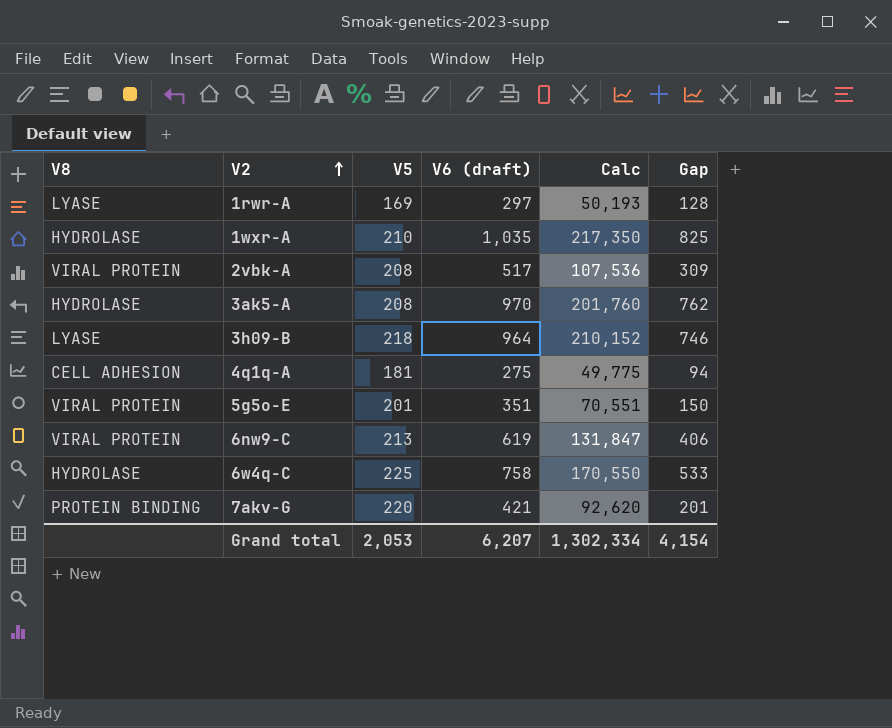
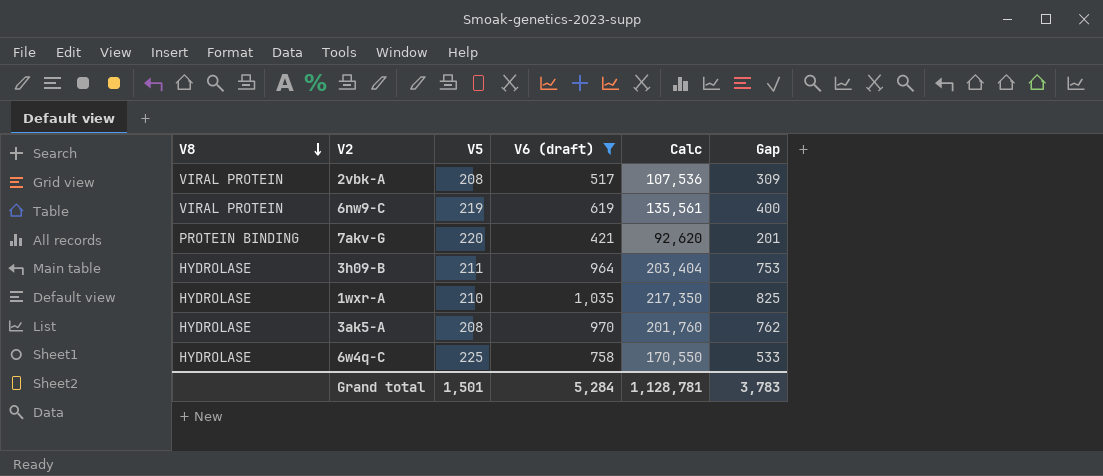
filter: none -> V6 (draft) >= 421
row order: V2 ascending -> V8 descending
6nw9-C | V5: 213 -> 219
6nw9-C | Calc: 131,847 -> 135,561
6nw9-C | Gap: 406 -> 400
3h09-B | V8: LYASE -> HYDROLASE
3h09-B | V5: 218 -> 211
3h09-B | Calc: 210,152 -> 203,404
3h09-B | Gap: 746 -> 753
Grand total | V5: 2,053 -> 1,501
Grand total | V6 (draft): 6,207 -> 5,284
Grand total | Calc: 1,302,334 -> 1,128,781
Grand total | Gap: 4,154 -> 3,783

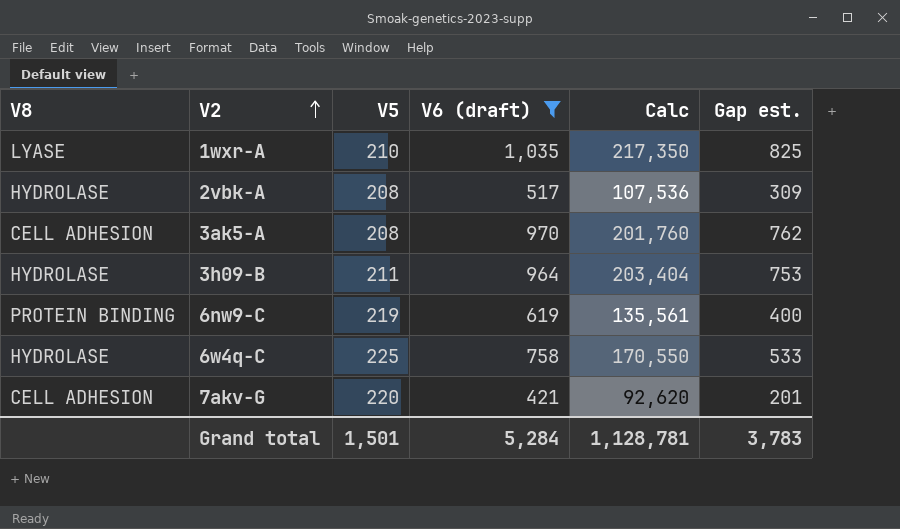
row order: V8 descending -> V2 ascending
column name: Gap -> Gap est.
1wxr-A | V8: HYDROLASE -> LYASE
2vbk-A | V8: VIRAL PROTEIN -> HYDROLASE
3ak5-A | V8: HYDROLASE -> CELL ADHESION
6nw9-C | V8: VIRAL PROTEIN -> PROTEIN BINDING
7akv-G | V8: PROTEIN BINDING -> CELL ADHESION

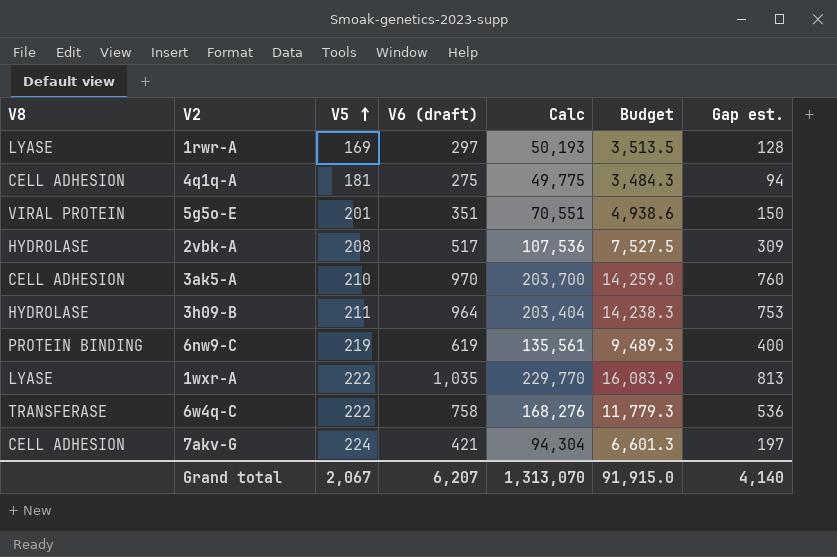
filter: V6 (draft) >= 421 -> none
row order: V2 ascending -> V5 ascending
column Budget | formula: none -> [Calc] * 0.07
3ak5-A | V5: 208 -> 210
3ak5-A | Calc: 201,760 -> 203,700
3ak5-A | Gap est.: 762 -> 760
1wxr-A | V5: 210 -> 222
1wxr-A | Calc: 217,350 -> 229,770
1wxr-A | Gap est.: 825 -> 813
6w4q-C | V8: HYDROLASE -> TRANSFERASE
6w4q-C | V5: 225 -> 222
6w4q-C | Calc: 170,550 -> 168,276
6w4q-C | Gap est.: 533 -> 536
7akv-G | V5: 220 -> 224
7akv-G | Calc: 92,620 -> 94,304
7akv-G | Gap est.: 201 -> 197
Grand total | V5: 1,501 -> 2,067
Grand total | V6 (draft): 5,284 -> 6,207
Grand total | Calc: 1,128,781 -> 1,313,070
Grand total | Gap est.: 3,783 -> 4,140

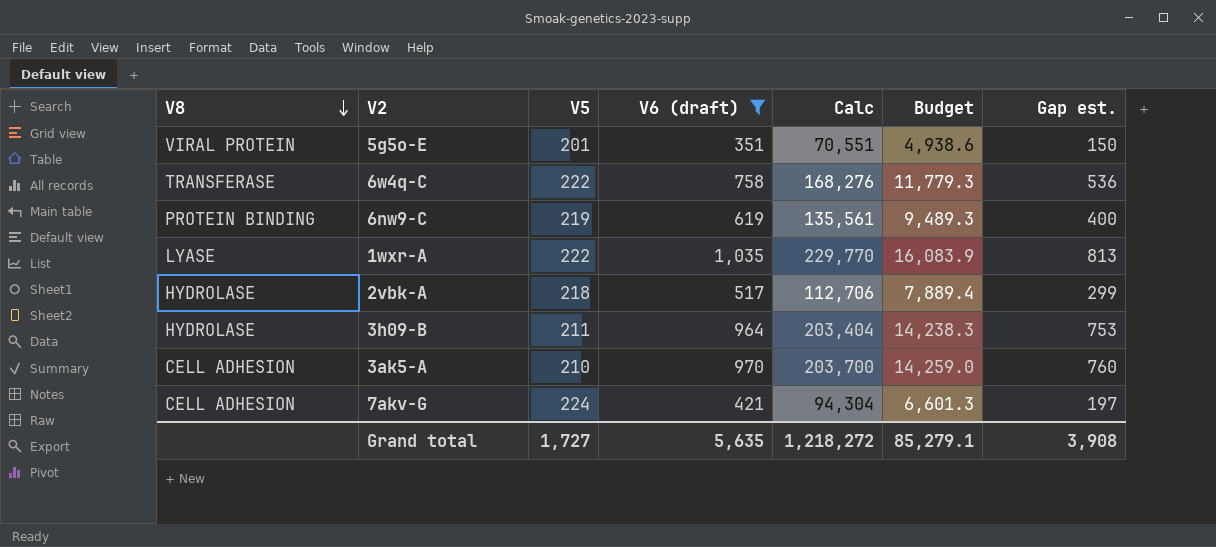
filter: none -> V6 (draft) >= 351
row order: V5 ascending -> V8 descending
2vbk-A | V5: 208 -> 218
2vbk-A | Calc: 107,536 -> 112,706
2vbk-A | Budget: 7,527.5 -> 7,889.4
2vbk-A | Gap est.: 309 -> 299
Grand total | V5: 2,067 -> 1,727
Grand total | V6 (draft): 6,207 -> 5,635
Grand total | Calc: 1,313,070 -> 1,218,272
Grand total | Budget: 91,915.0 -> 85,279.1
Grand total | Gap est.: 4,140 -> 3,908

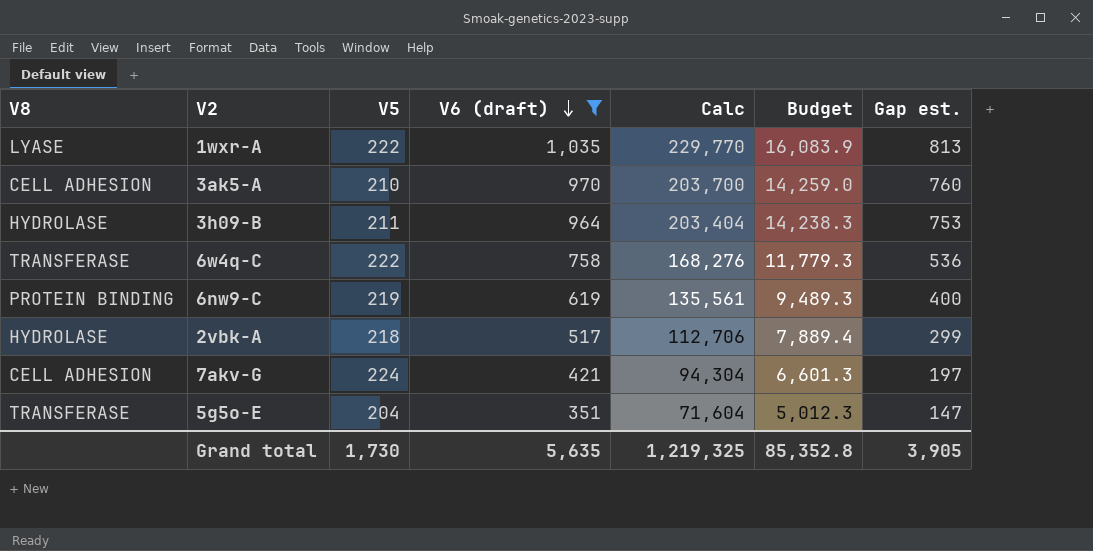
row order: V8 descending -> V6 (draft) descending
5g5o-E | V8: VIRAL PROTEIN -> TRANSFERASE
5g5o-E | V5: 201 -> 204
5g5o-E | Calc: 70,551 -> 71,604
5g5o-E | Budget: 4,938.6 -> 5,012.3
5g5o-E | Gap est.: 150 -> 147
Grand total | V5: 1,727 -> 1,730
Grand total | Calc: 1,218,272 -> 1,219,325
Grand total | Budget: 85,279.1 -> 85,352.8
Grand total | Gap est.: 3,908 -> 3,905

